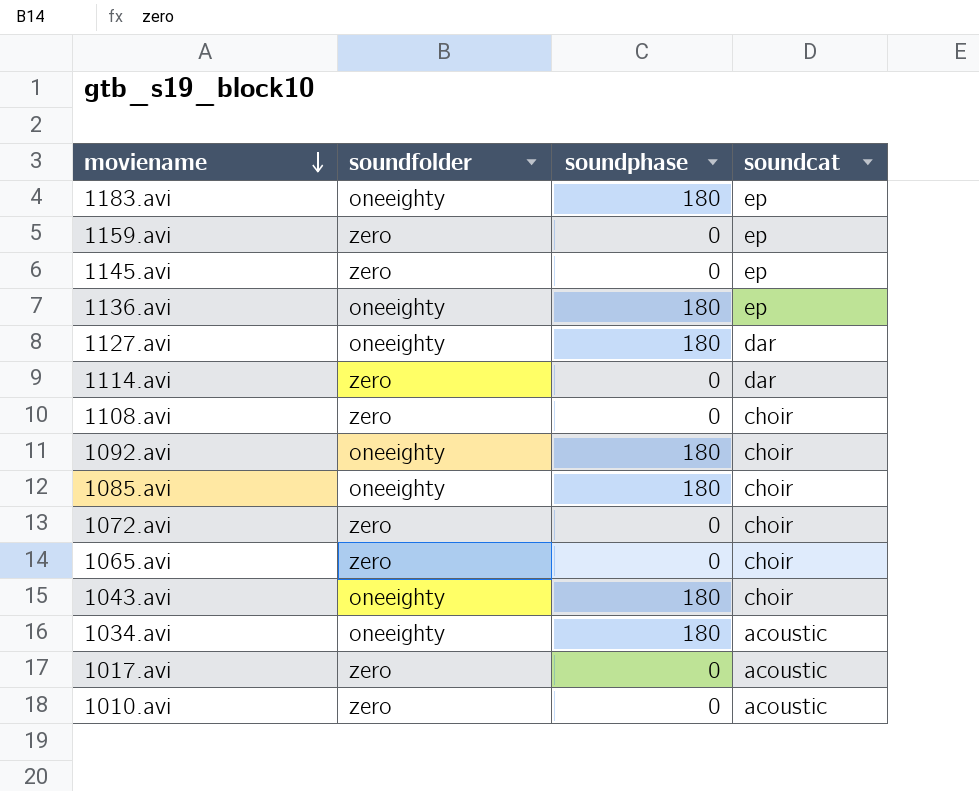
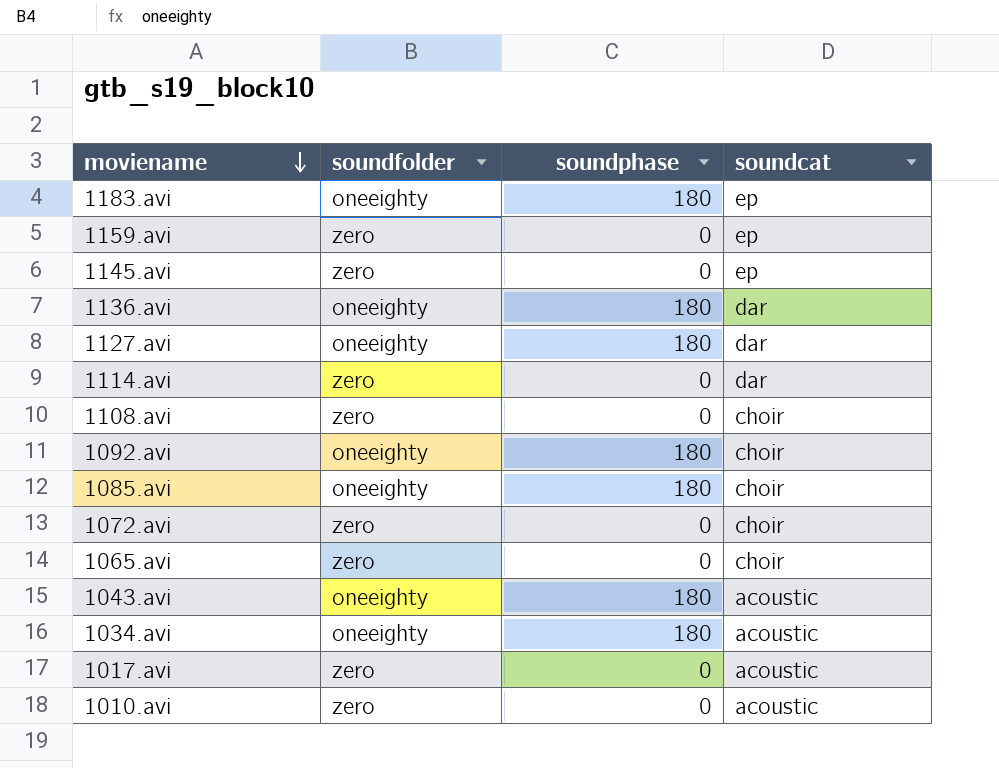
1136.avi | soundcat: ep -> dar
1043.avi | soundcat: choir -> acoustic

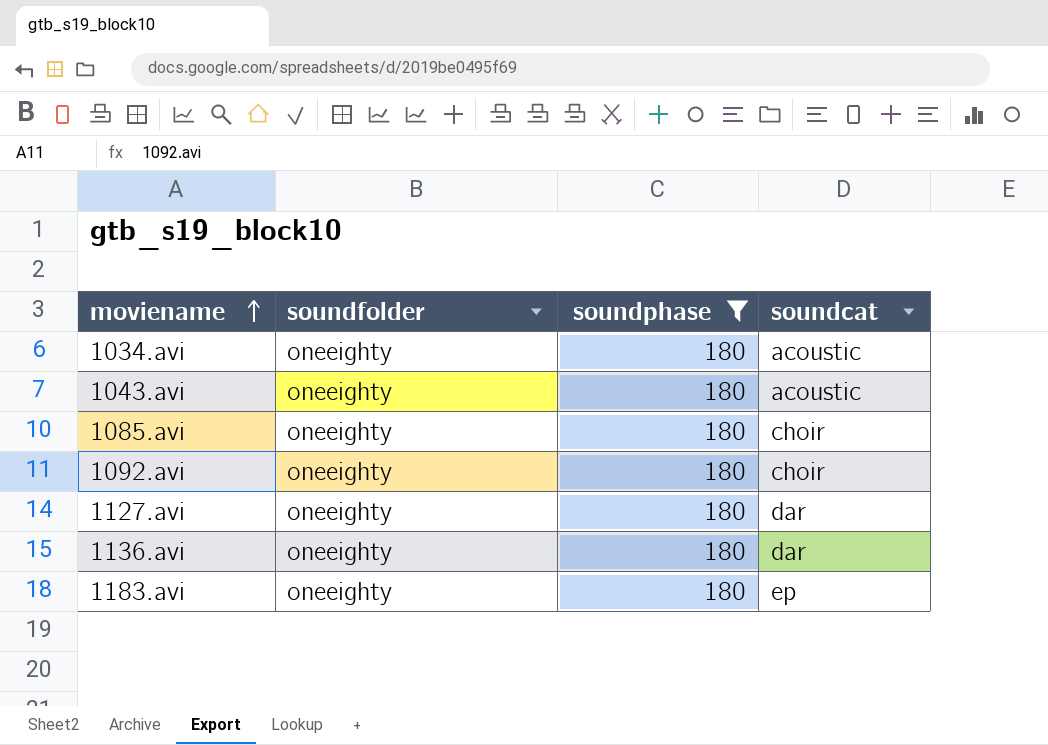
filter: none -> soundphase = 180
row order: moviename descending -> moviename ascending

